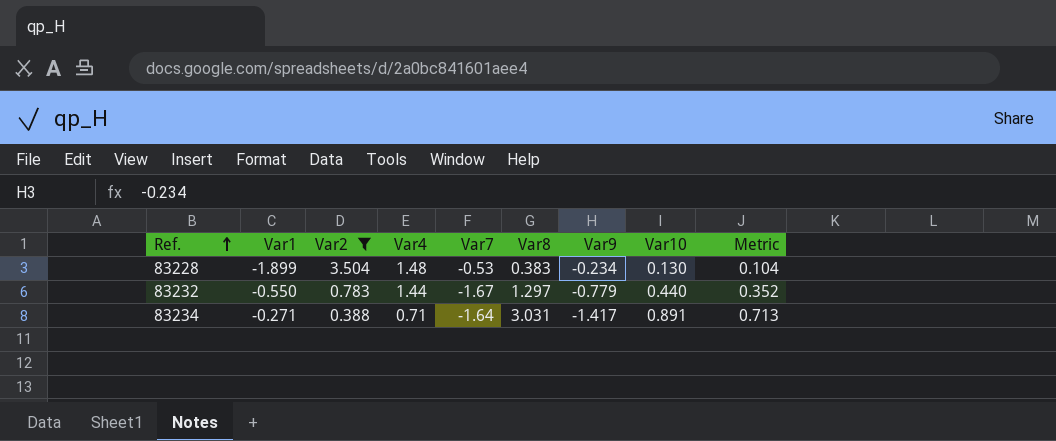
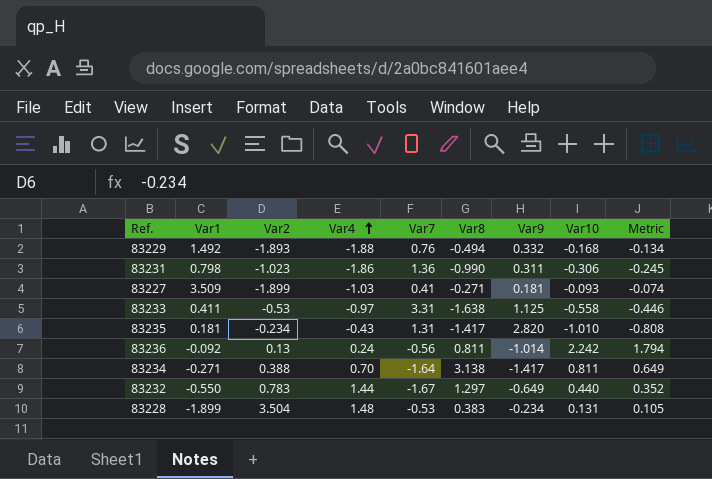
filter: Var2 >= 0.388 -> none
row order: Ref. ascending -> Var4 ascending
83234 | Var4: 0.71 -> 0.70
83234 | Var8: 3.031 -> 3.138
83234 | Var10: 0.891 -> 0.811
83234 | Metric: 0.713 -> 0.649
83232 | Var9: -0.779 -> -0.649
83228 | Var10: 0.130 -> 0.131
83228 | Metric: 0.104 -> 0.105

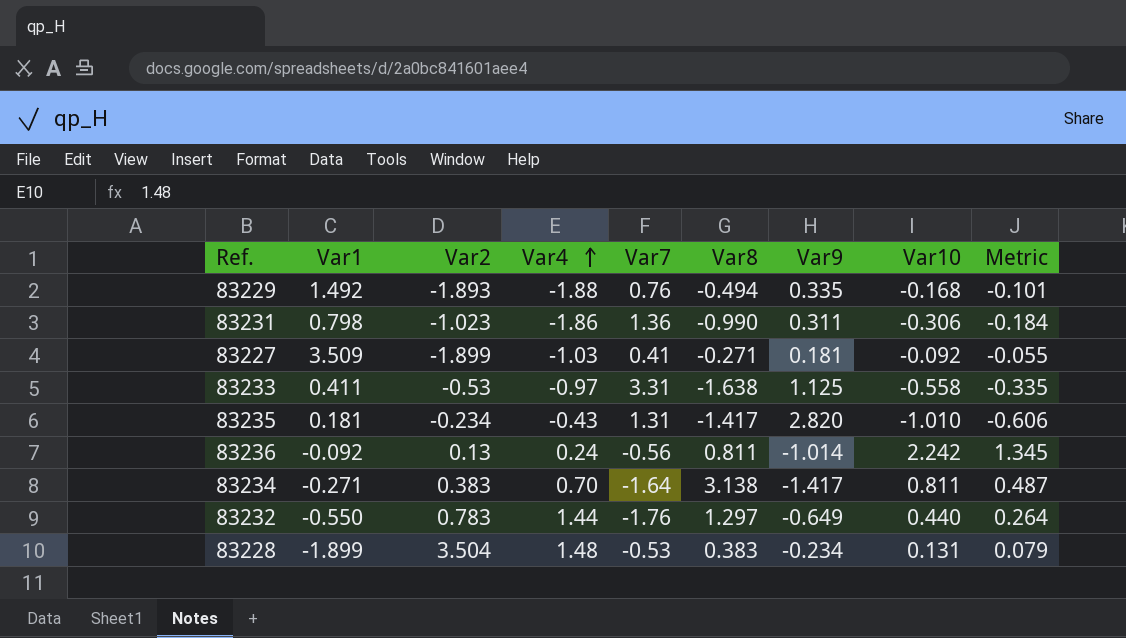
column Metric | formula: [Var10] * 0.8 -> [Var10] * 0.6
83229 | Var9: 0.332 -> 0.335
83227 | Var10: -0.093 -> -0.092
83234 | Var2: 0.388 -> 0.383
83232 | Var7: -1.67 -> -1.76

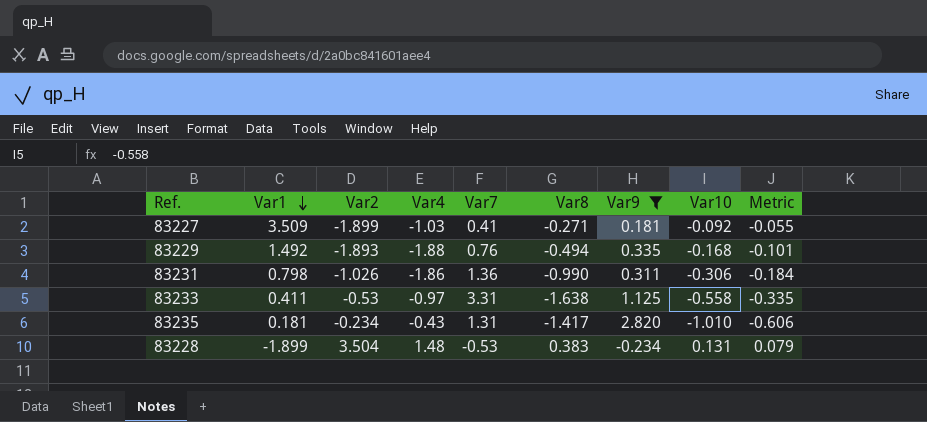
filter: none -> Var9 >= -0.234
row order: Var4 ascending -> Var1 descending
83231 | Var2: -1.023 -> -1.026

